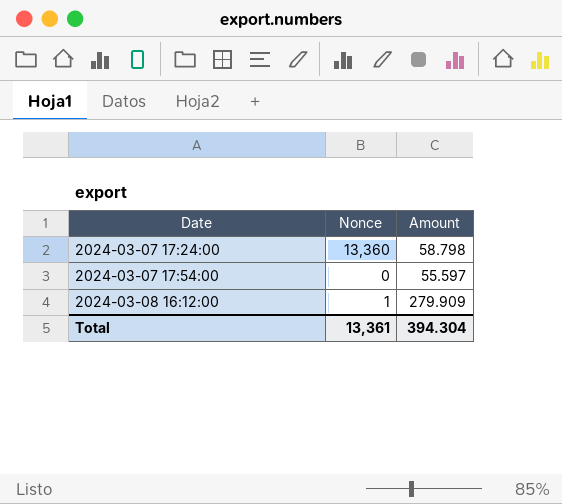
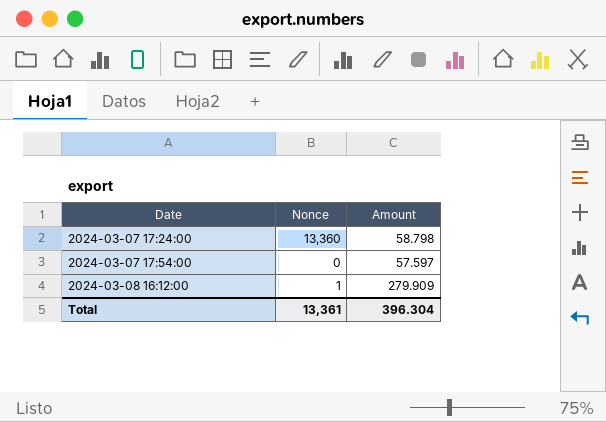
2024-03-07 17:54:00 | Amount: 55.597 -> 57.597
Total | Amount: 394.304 -> 396.304

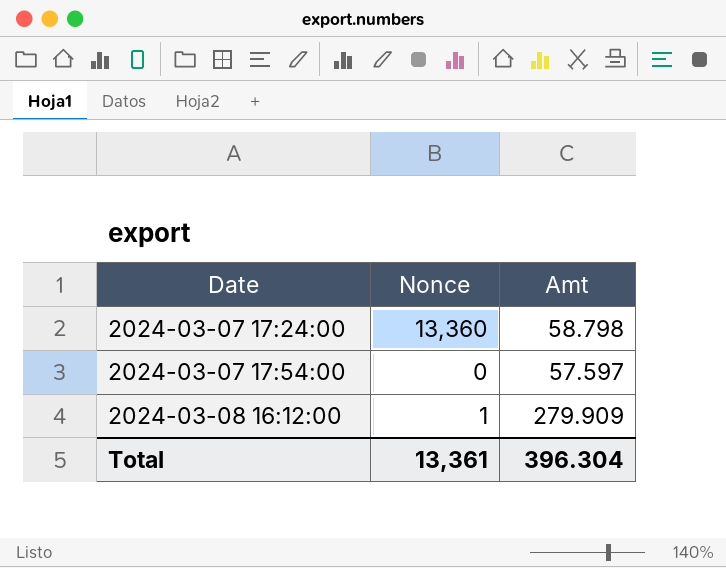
column name: Amount -> Amt

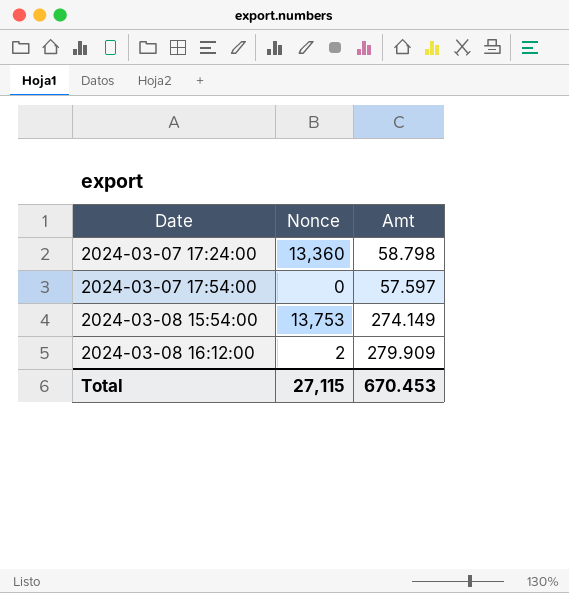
row 2024-03-08 15:54:00: none -> 13,753 | 274.149
2024-03-08 16:12:00 | Nonce: 1 -> 2
Total | Nonce: 13,361 -> 27,115
Total | Amt: 396.304 -> 670.453

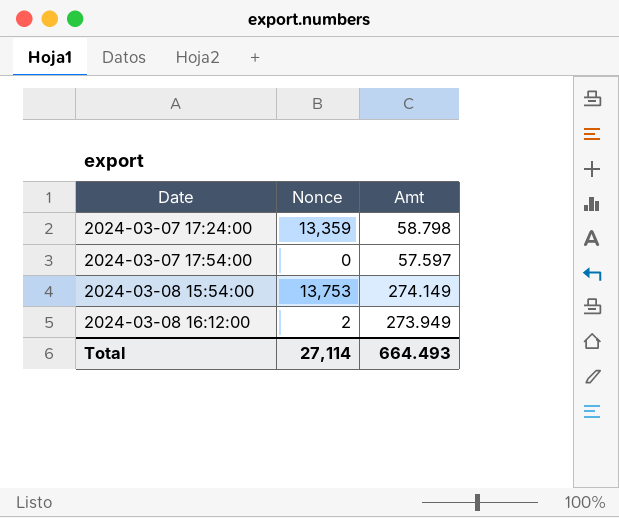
2024-03-07 17:24:00 | Nonce: 13,360 -> 13,359
2024-03-08 16:12:00 | Amt: 279.909 -> 273.949
Total | Nonce: 27,115 -> 27,114
Total | Amt: 670.453 -> 664.493

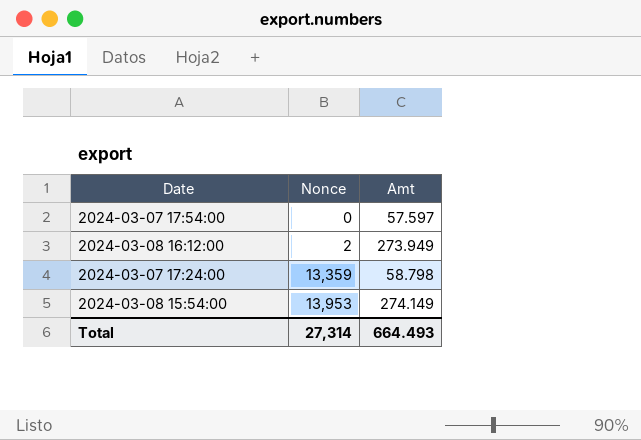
row order: Date ascending -> Nonce ascending
2024-03-08 15:54:00 | Nonce: 13,753 -> 13,953
Total | Nonce: 27,114 -> 27,314

